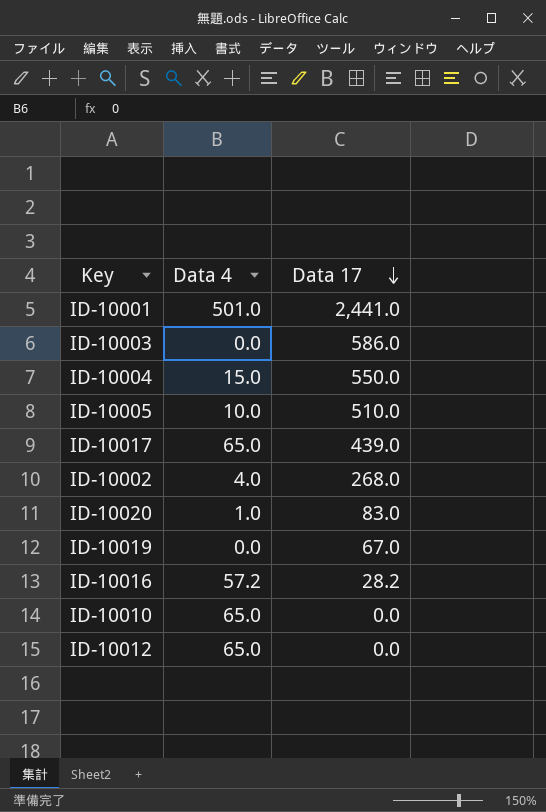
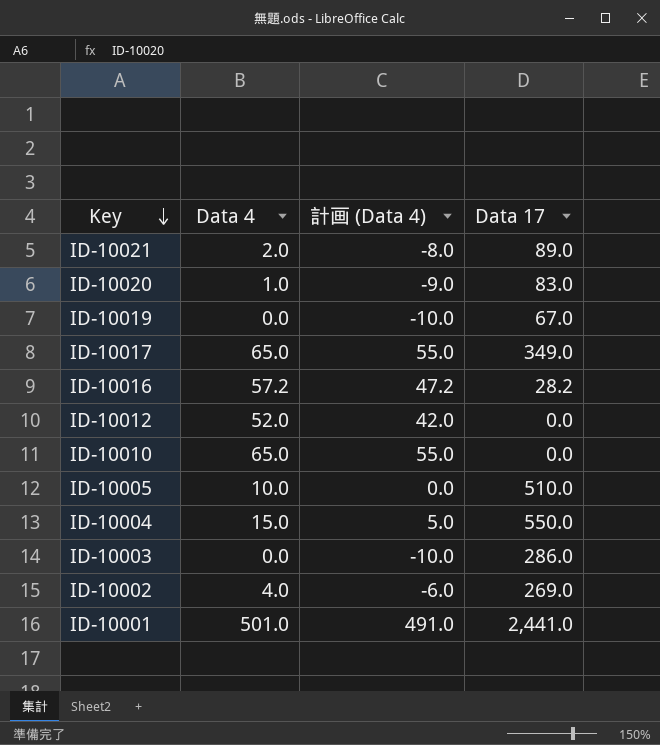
row order: Data 17 descending -> Key descending
column 計画 (Data 4) | formula: none -> [Data 4] - 10
row ID-10021: none -> 2.0 | -8.0 | 89.0
ID-10017 | Data 17: 439.0 -> 349.0
ID-10012 | Data 4: 65.0 -> 52.0
ID-10003 | Data 17: 586.0 -> 286.0
ID-10002 | Data 17: 268.0 -> 269.0

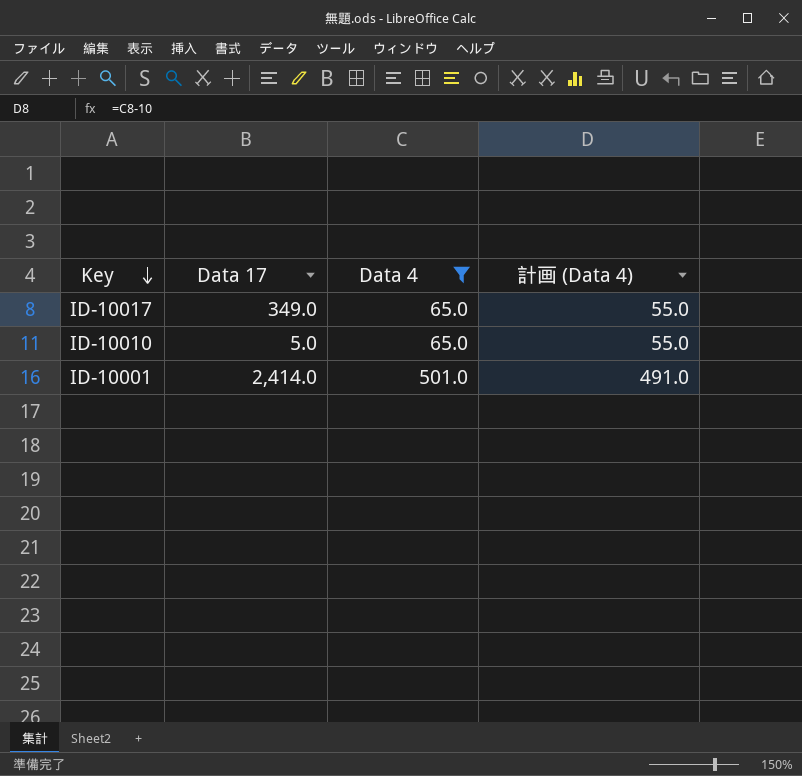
filter: none -> Data 4 >= 65.0
column Data 17 | position: 4 -> 2
ID-10010 | Data 17: 0.0 -> 5.0
ID-10001 | Data 17: 2,441.0 -> 2,414.0

